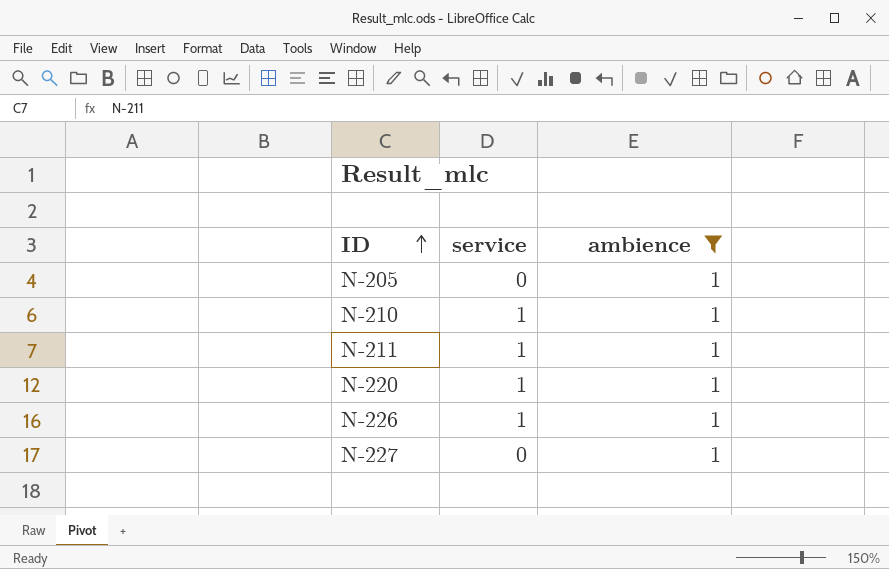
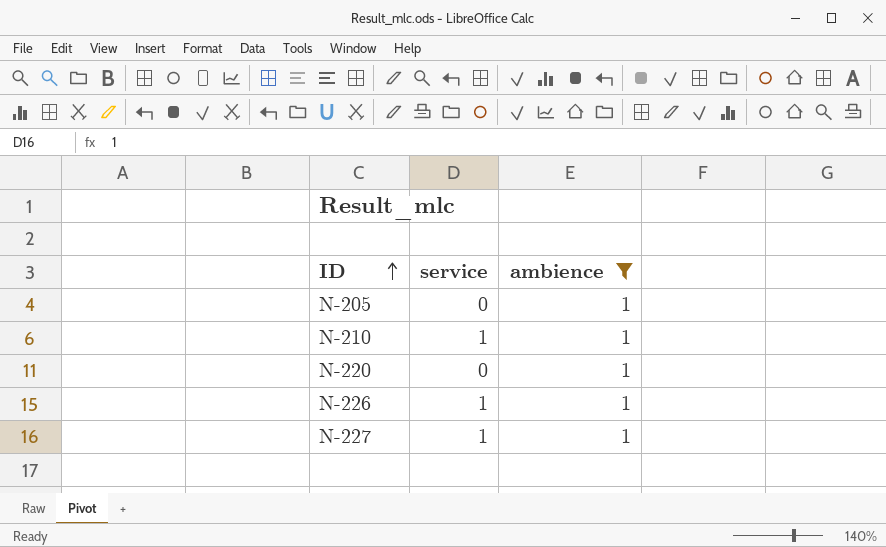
row N-211: 1 | 1 -> none
N-220 | service: 1 -> 0
N-227 | service: 0 -> 1

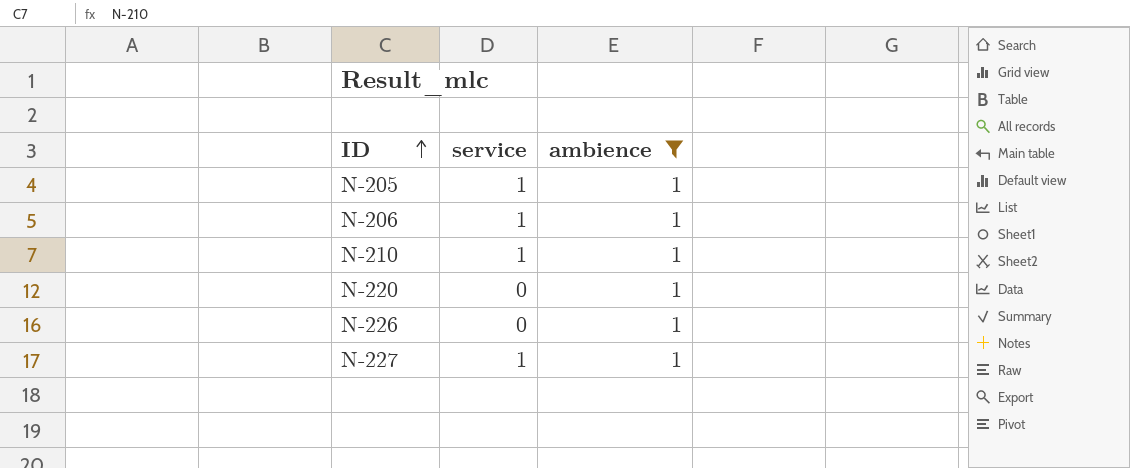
N-205 | service: 0 -> 1
row N-206: none -> 1 | 1
N-226 | service: 1 -> 0

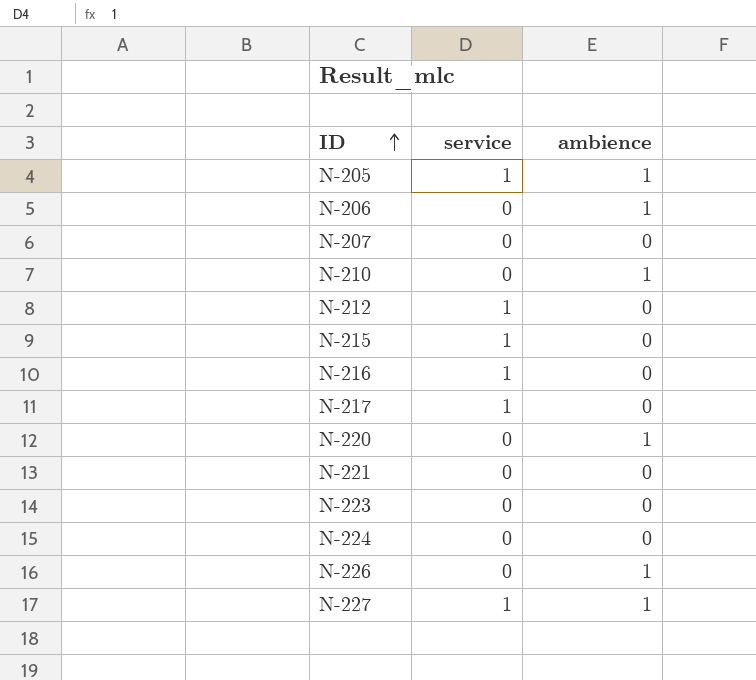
filter: ambience = 1 -> none
N-206 | service: 1 -> 0
N-210 | service: 1 -> 0

